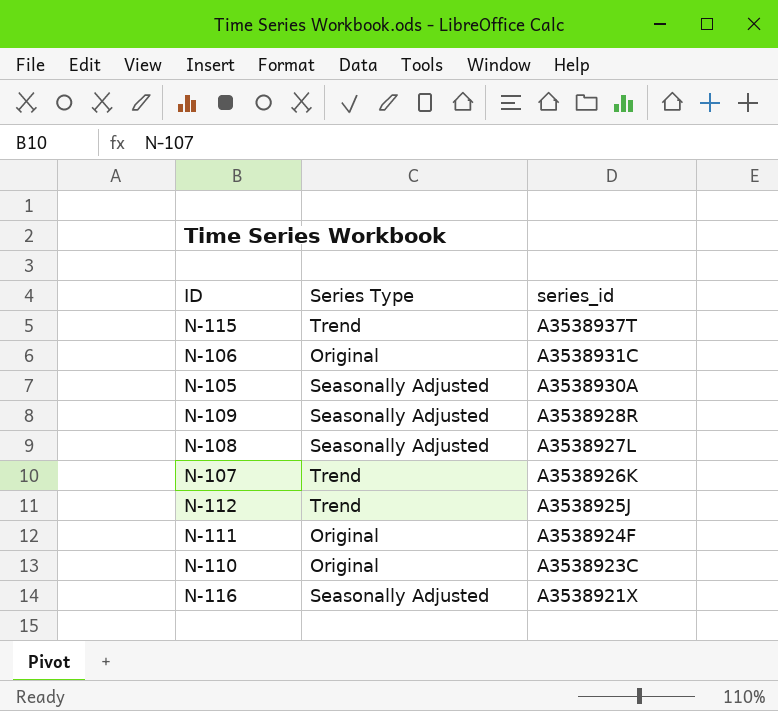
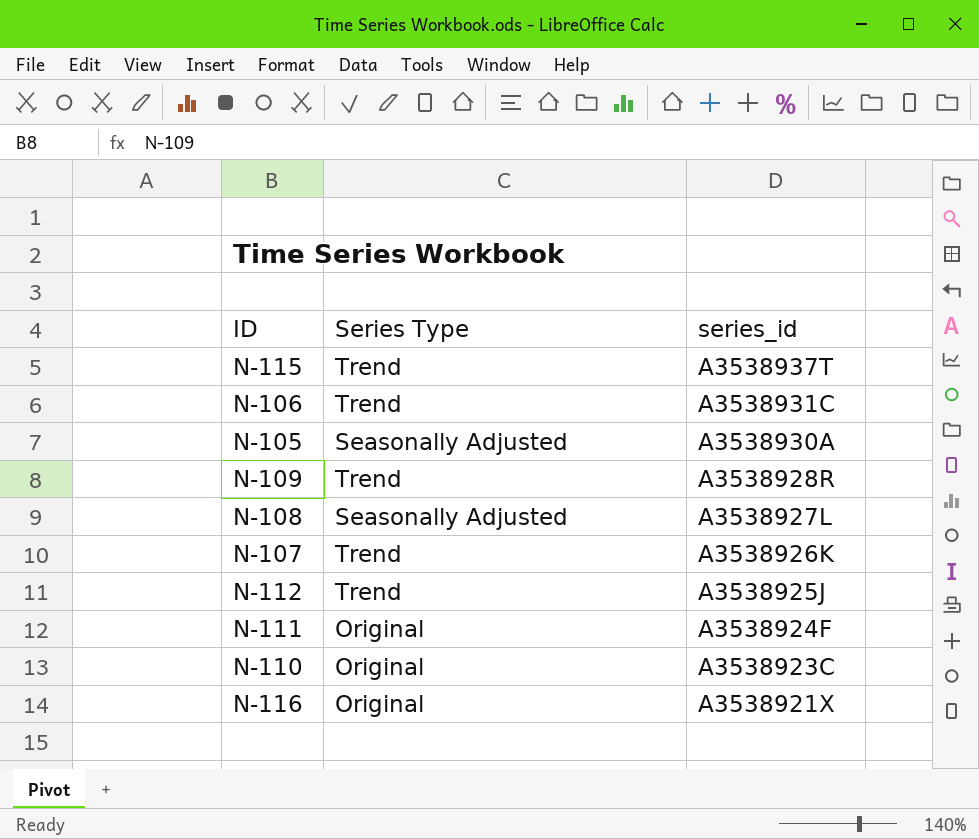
N-106 | Series Type: Original -> Trend
N-109 | Series Type: Seasonally Adjusted -> Trend
N-116 | Series Type: Seasonally Adjusted -> Original

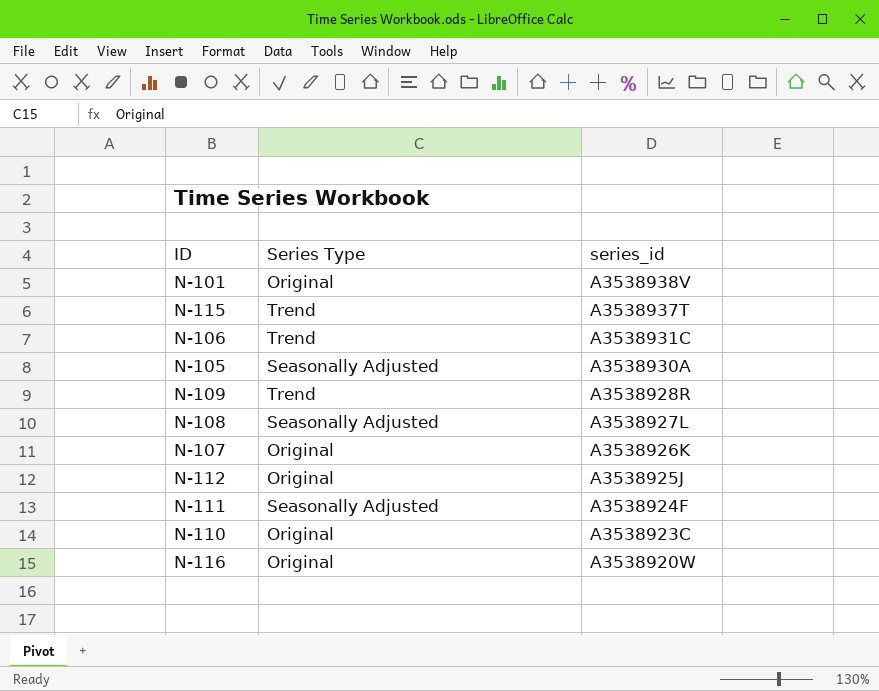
row N-101: none -> Original | A3538938V
N-107 | Series Type: Trend -> Original
N-112 | Series Type: Trend -> Original
N-111 | Series Type: Original -> Seasonally Adjusted
N-116 | series_id: A3538921X -> A3538920W

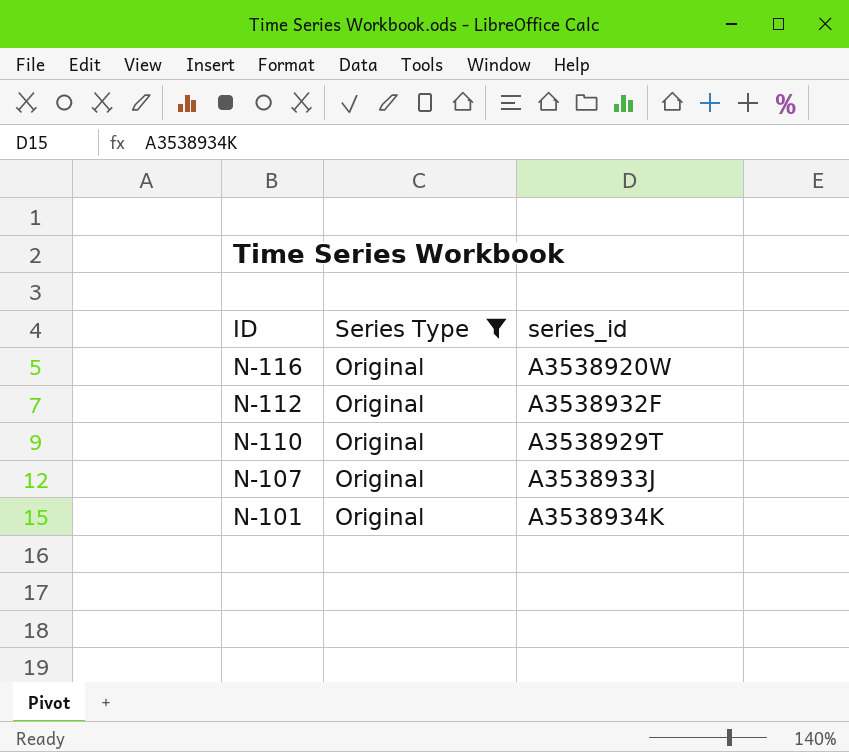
filter: none -> Series Type = Original
row order: series_id descending -> ID descending
N-112 | series_id: A3538925J -> A3538932F
N-110 | series_id: A3538923C -> A3538929T
N-107 | series_id: A3538926K -> A3538933J
N-101 | series_id: A3538938V -> A3538934K

